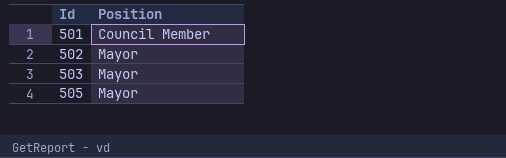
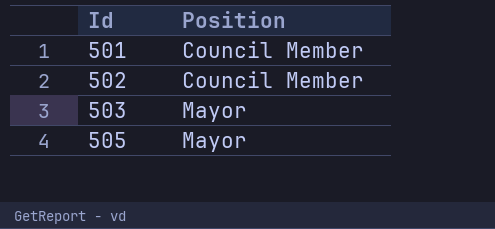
502 | Position: Mayor -> Council Member

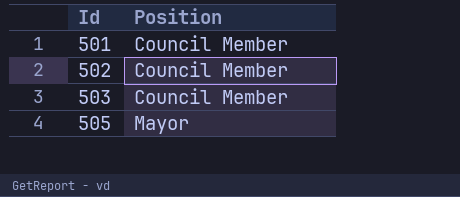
503 | Position: Mayor -> Council Member

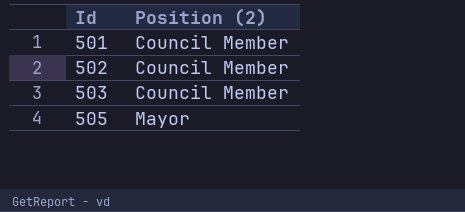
column name: Position -> Position (2)

